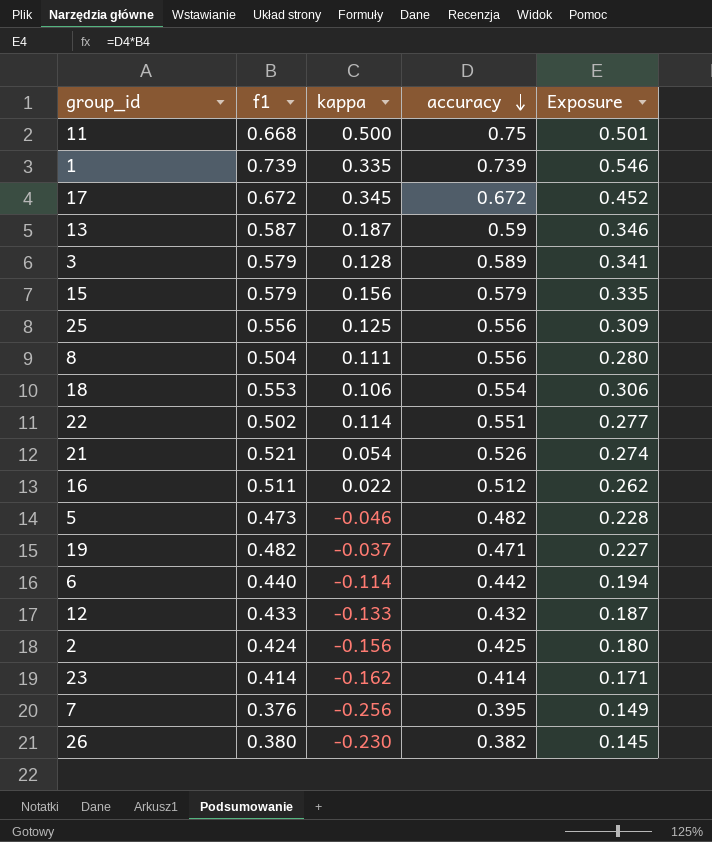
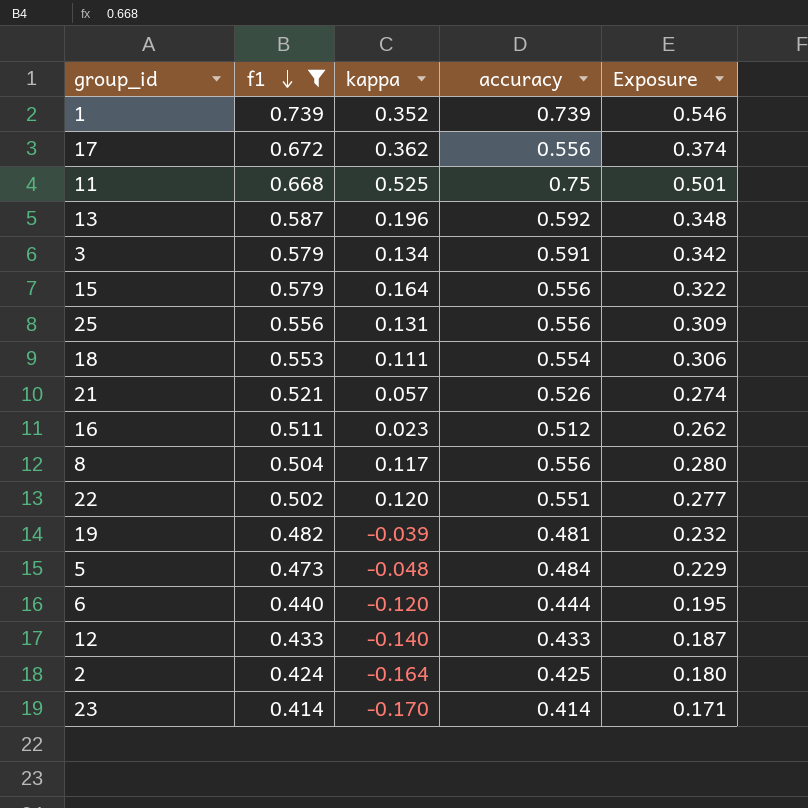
filter: none -> f1 >= 0.414
row order: accuracy descending -> f1 descending
1 | kappa: 0.335 -> 0.352
17 | kappa: 0.345 -> 0.362
17 | accuracy: 0.672 -> 0.556
17 | Exposure: 0.452 -> 0.374
11 | kappa: 0.500 -> 0.525
13 | kappa: 0.187 -> 0.196
13 | accuracy: 0.59 -> 0.592
13 | Exposure: 0.346 -> 0.348
3 | kappa: 0.128 -> 0.134
3 | accuracy: 0.589 -> 0.591
3 | Exposure: 0.341 -> 0.342
15 | kappa: 0.156 -> 0.164
15 | accuracy: 0.579 -> 0.556
15 | Exposure: 0.335 -> 0.322
25 | kappa: 0.125 -> 0.131
18 | kappa: 0.106 -> 0.111
21 | kappa: 0.054 -> 0.057
16 | kappa: 0.022 -> 0.023
8 | kappa: 0.111 -> 0.117
22 | kappa: 0.114 -> 0.120
19 | kappa: -0.037 -> -0.039
19 | accuracy: 0.471 -> 0.481
19 | Exposure: 0.227 -> 0.232
5 | kappa: -0.046 -> -0.048
5 | accuracy: 0.482 -> 0.484
5 | Exposure: 0.228 -> 0.229
6 | kappa: -0.114 -> -0.120
6 | accuracy: 0.442 -> 0.444
6 | Exposure: 0.194 -> 0.195
12 | kappa: -0.133 -> -0.140
12 | accuracy: 0.432 -> 0.433
2 | kappa: -0.156 -> -0.164
23 | kappa: -0.162 -> -0.170

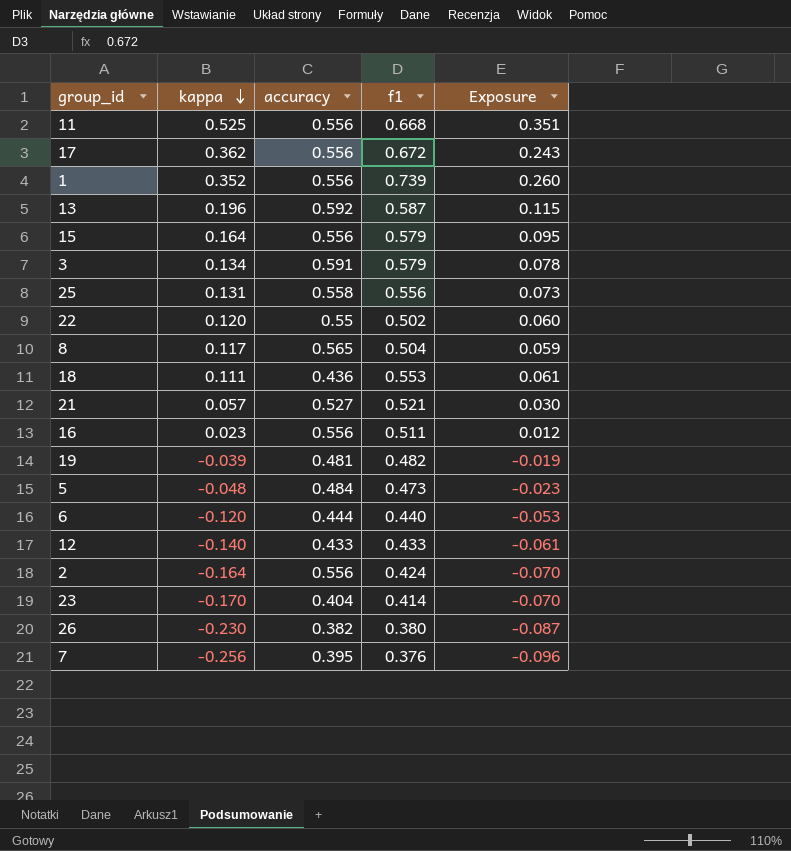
filter: f1 >= 0.414 -> none
row order: f1 descending -> kappa descending
column f1 | position: 2 -> 4
column Exposure | formula: [f1] * [accuracy] -> [kappa] * [f1]
11 | accuracy: 0.75 -> 0.556
1 | accuracy: 0.739 -> 0.556
25 | accuracy: 0.556 -> 0.558
22 | accuracy: 0.551 -> 0.55
8 | accuracy: 0.556 -> 0.565
18 | accuracy: 0.554 -> 0.436
21 | accuracy: 0.526 -> 0.527
16 | accuracy: 0.512 -> 0.556
2 | accuracy: 0.425 -> 0.556
23 | accuracy: 0.414 -> 0.404

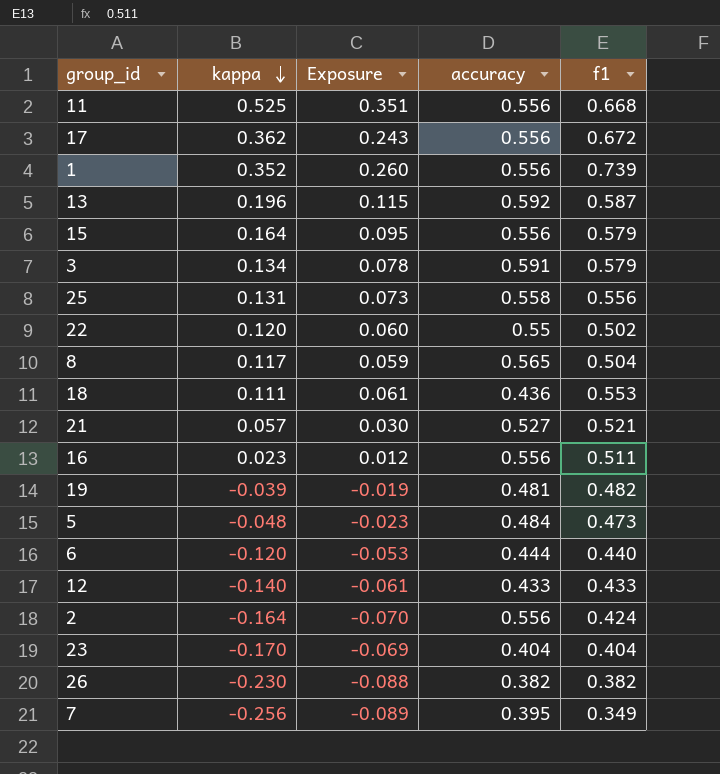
column Exposure | position: 5 -> 3
23 | Exposure: -0.070 -> -0.069
23 | f1: 0.414 -> 0.404
26 | Exposure: -0.087 -> -0.088
26 | f1: 0.380 -> 0.382
7 | Exposure: -0.096 -> -0.089
7 | f1: 0.376 -> 0.349

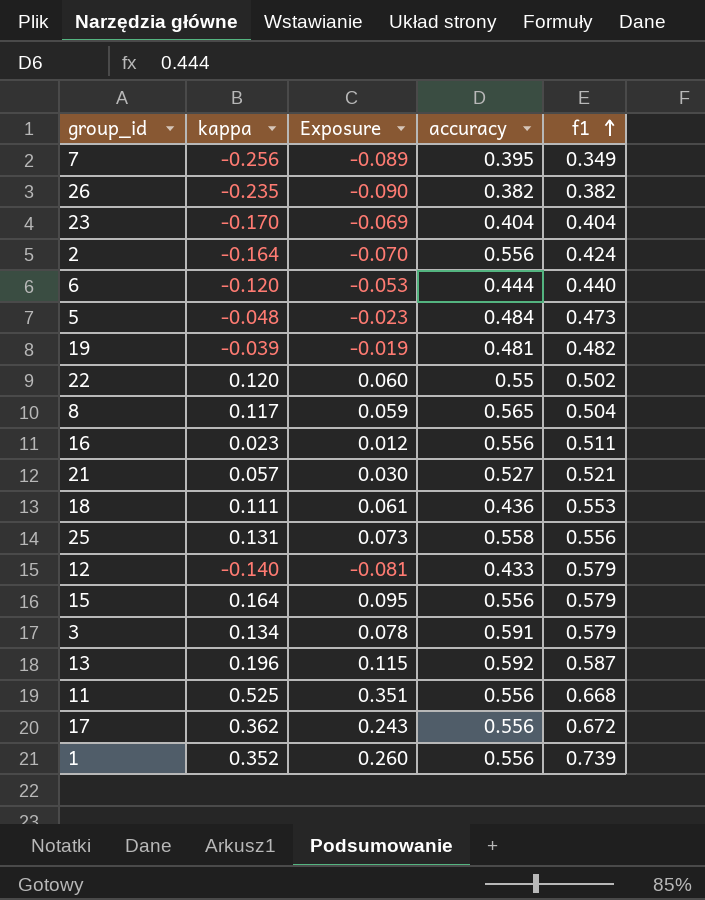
row order: kappa descending -> f1 ascending
26 | kappa: -0.230 -> -0.235
26 | Exposure: -0.088 -> -0.090
12 | Exposure: -0.061 -> -0.081
12 | f1: 0.433 -> 0.579

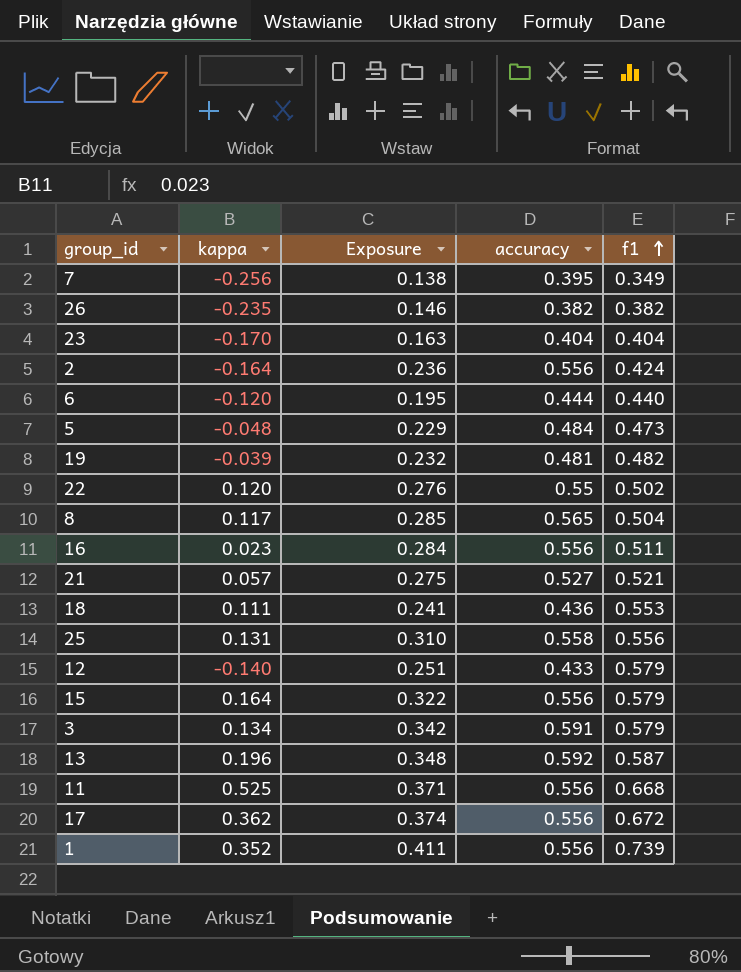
column Exposure | formula: [kappa] * [f1] -> [accuracy] * [f1]

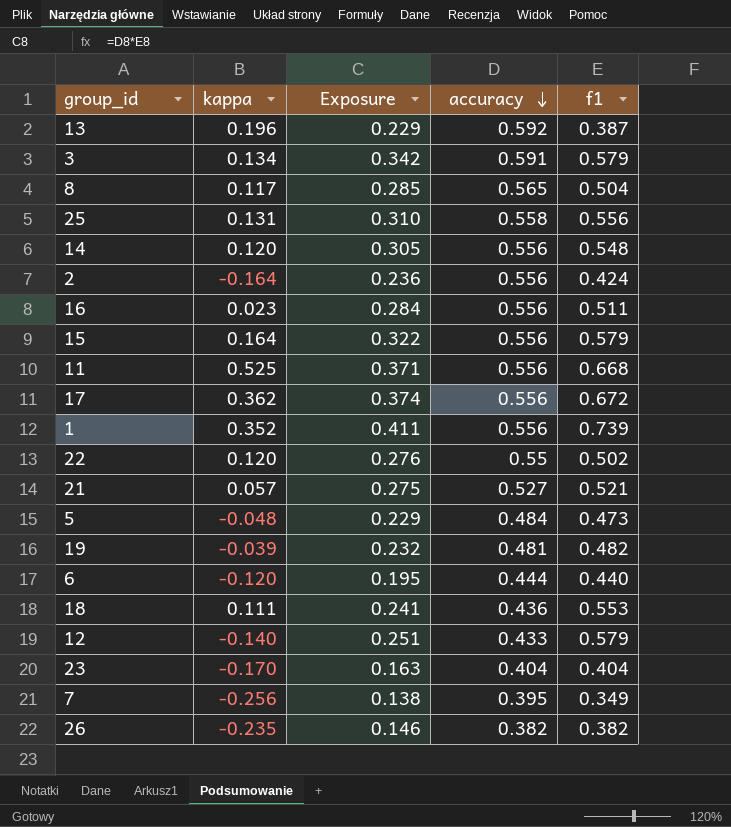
row order: f1 ascending -> accuracy descending
13 | Exposure: 0.348 -> 0.229
13 | f1: 0.587 -> 0.387
row 14: none -> 0.120 | 0.305 | 0.556 | 0.548

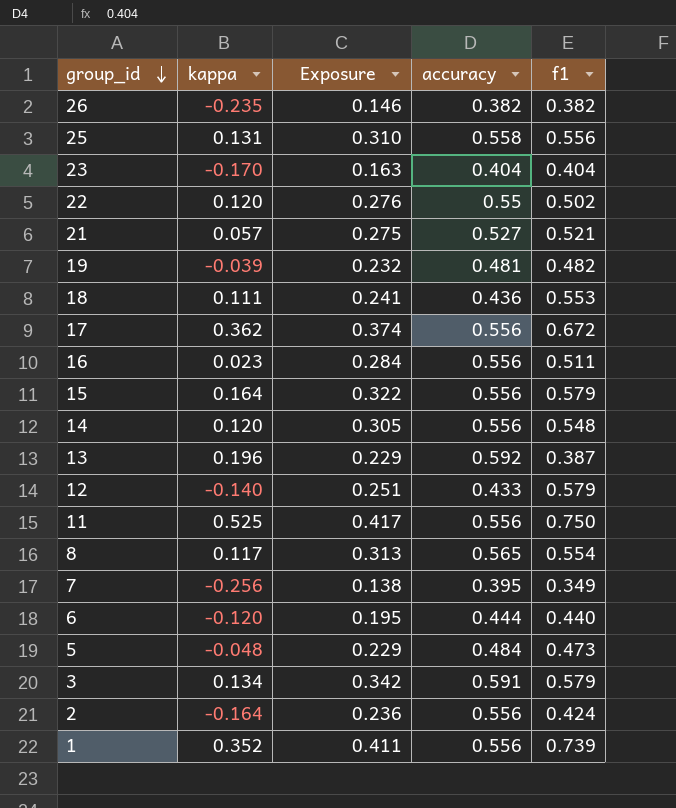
row order: accuracy descending -> group_id descending
11 | Exposure: 0.371 -> 0.417
11 | f1: 0.668 -> 0.750
8 | Exposure: 0.285 -> 0.313
8 | f1: 0.504 -> 0.554

